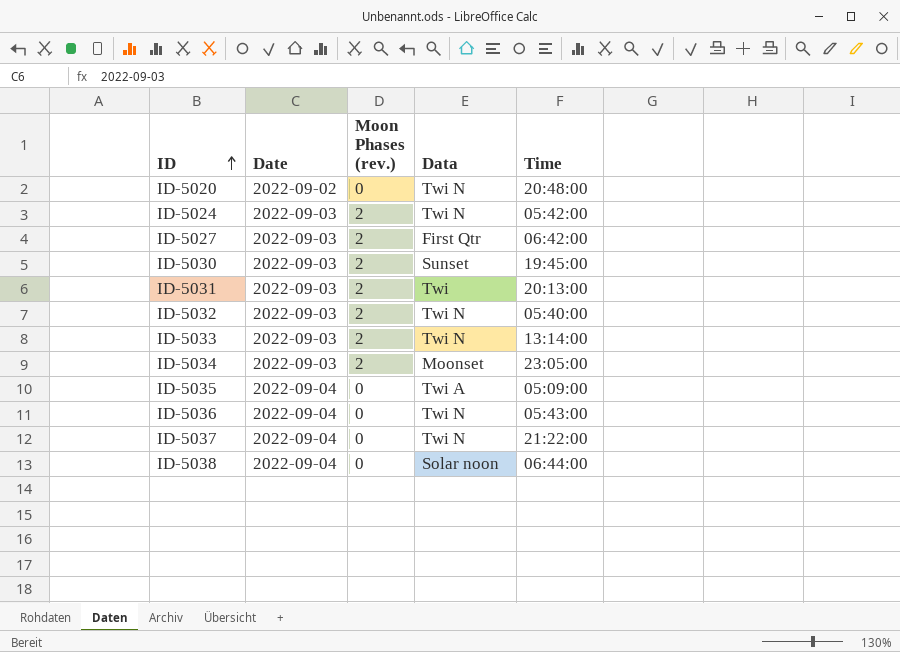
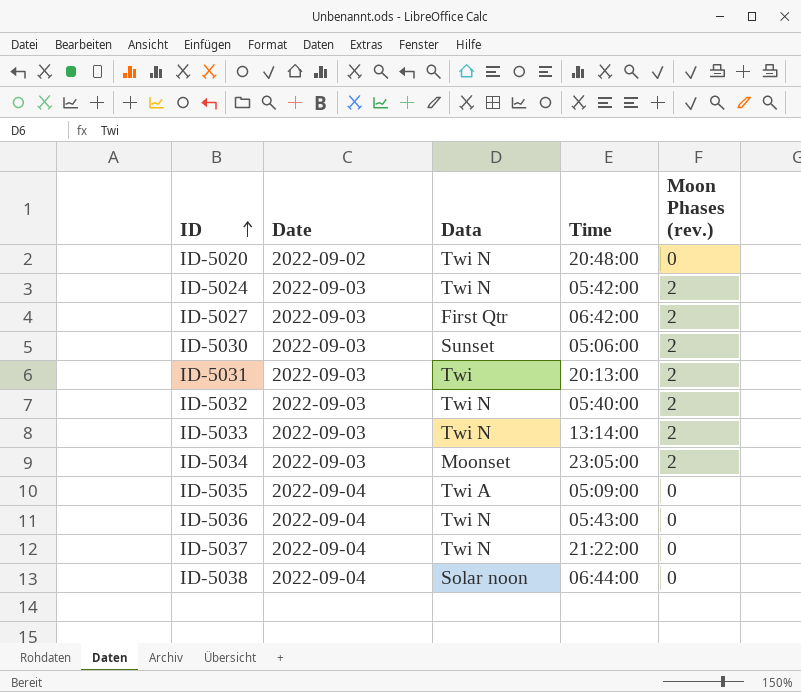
column Moon Phases (rev.) | position: 3 -> 5
ID-5030 | Time: 19:45:00 -> 05:06:00

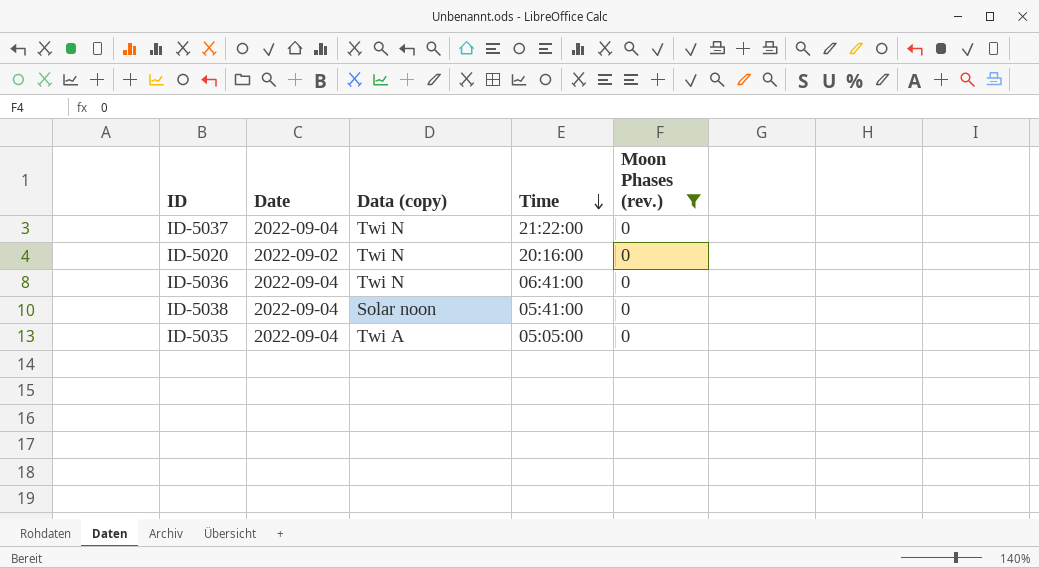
filter: none -> Moon Phases (rev.) = 0
row order: ID ascending -> Time descending
column name: Data -> Data (copy)
ID-5020 | Time: 20:48:00 -> 20:16:00
ID-5036 | Time: 05:43:00 -> 06:41:00
ID-5038 | Time: 06:44:00 -> 05:41:00
ID-5035 | Time: 05:09:00 -> 05:05:00

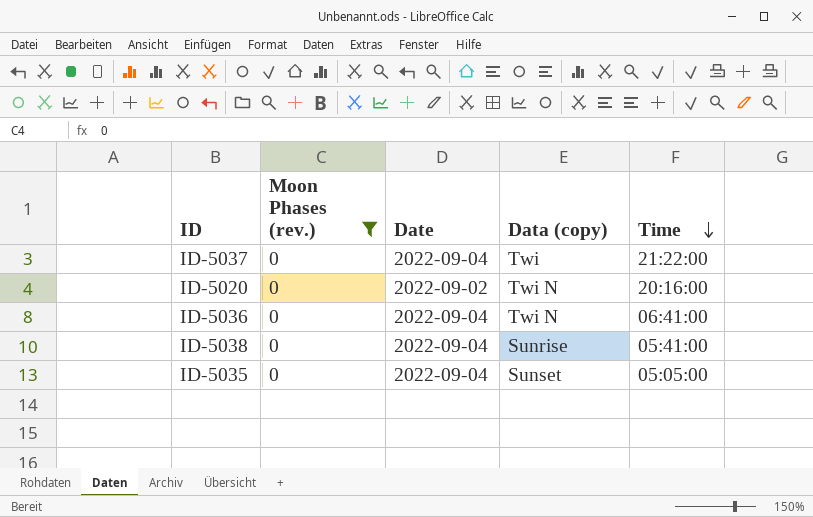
column Moon Phases (rev.) | position: 5 -> 2
ID-5037 | Data (copy): Twi N -> Twi
ID-5038 | Data (copy): Solar noon -> Sunrise
ID-5035 | Data (copy): Twi A -> Sunset

